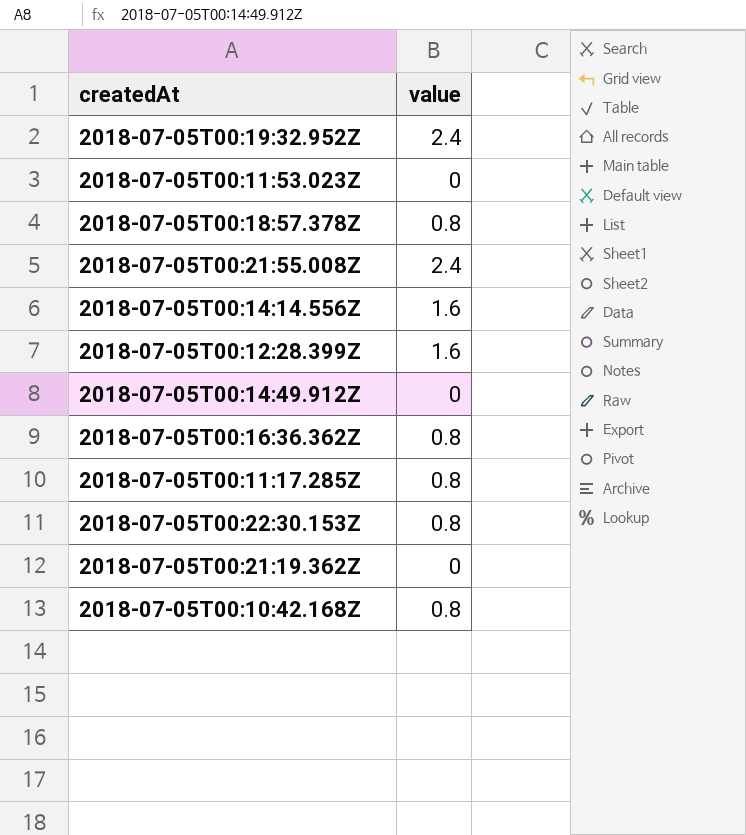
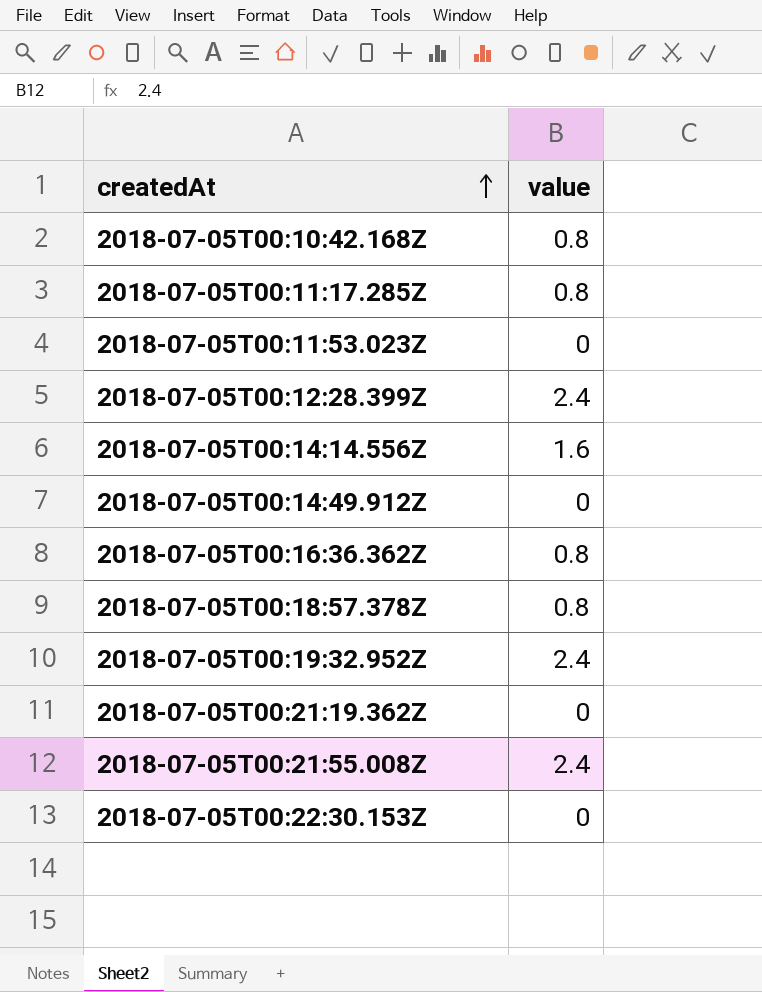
row order: none -> createdAt ascending
2018-07-05T00:12:28.399Z | value: 1.6 -> 2.4
2018-07-05T00:22:30.153Z | value: 0.8 -> 0

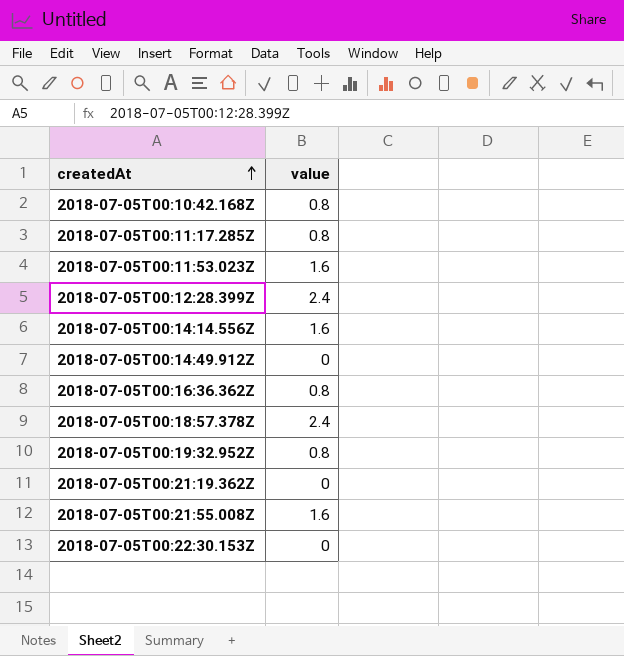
2018-07-05T00:11:53.023Z | value: 0 -> 1.6
2018-07-05T00:18:57.378Z | value: 0.8 -> 2.4
2018-07-05T00:19:32.952Z | value: 2.4 -> 0.8
2018-07-05T00:21:55.008Z | value: 2.4 -> 1.6

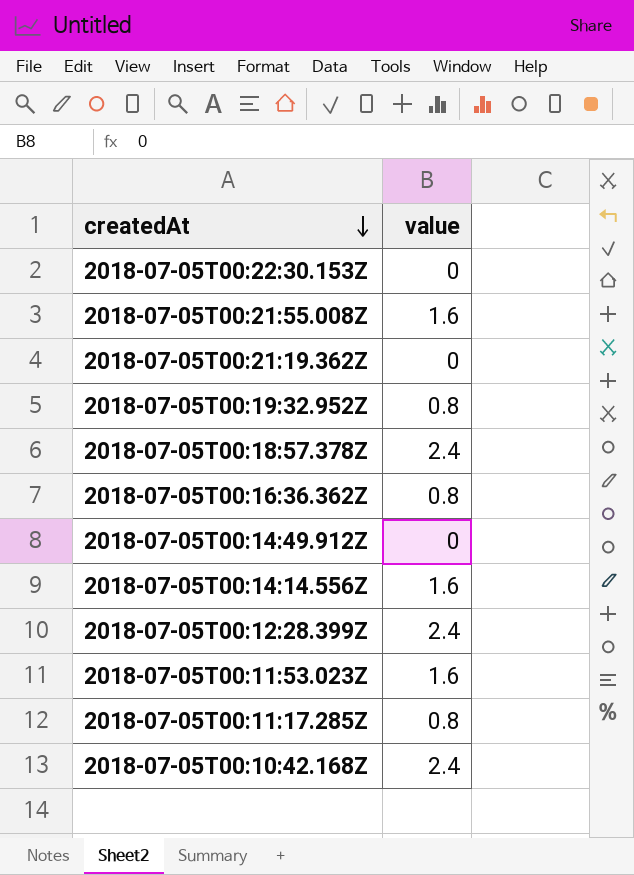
row order: createdAt ascending -> createdAt descending
2018-07-05T00:10:42.168Z | value: 0.8 -> 2.4

